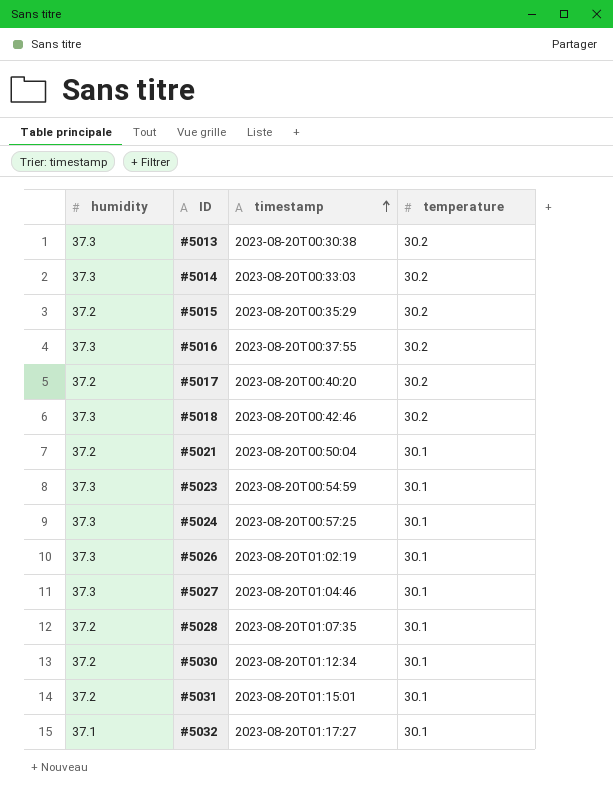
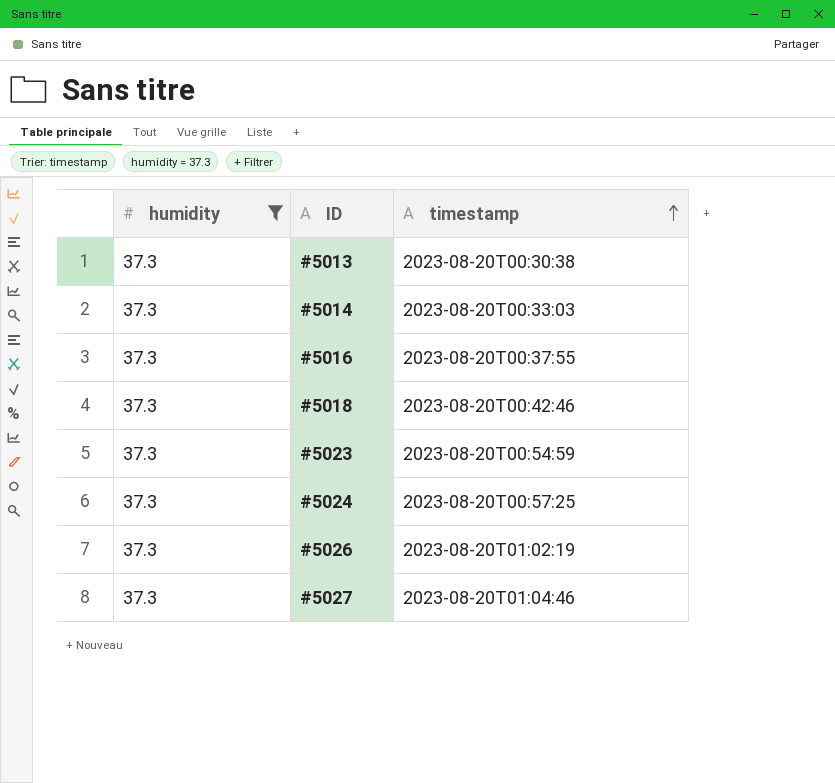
filter: none -> humidity = 37.3
column temperature | position: 4 -> none

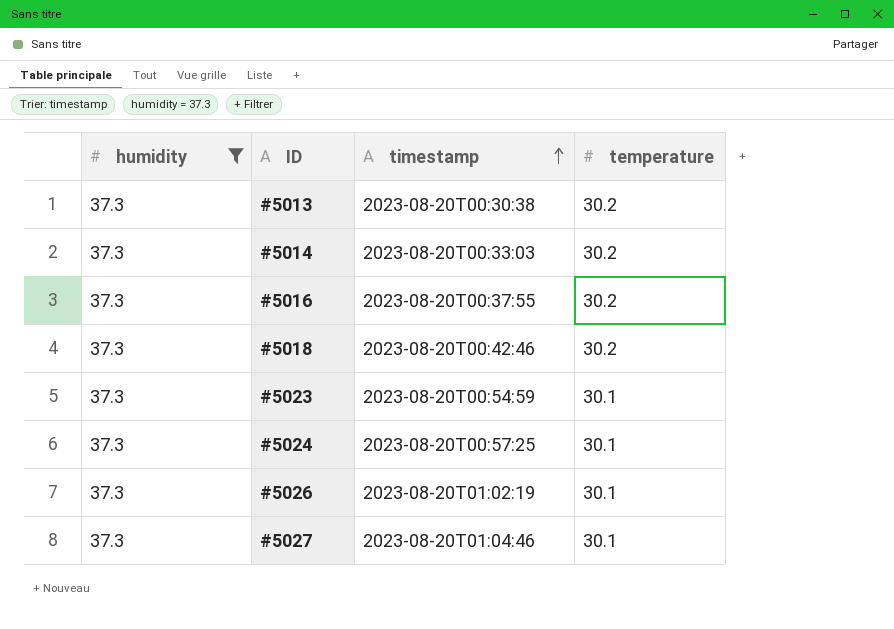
column temperature | position: none -> 4

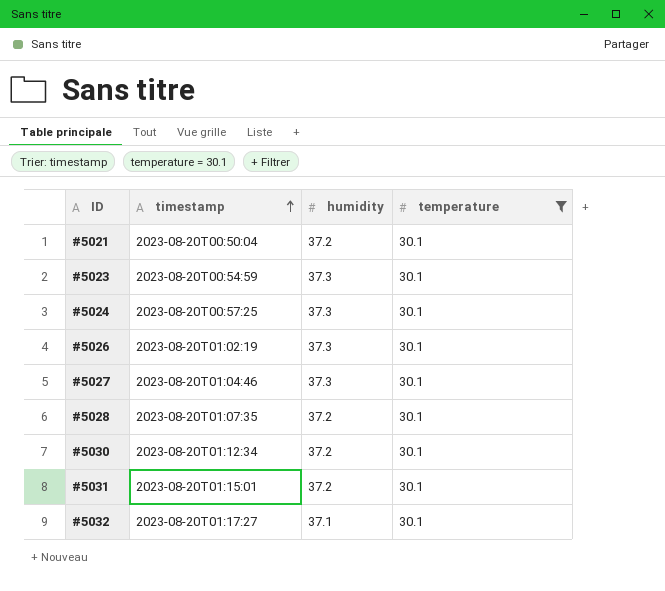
filter: humidity = 37.3 -> temperature = 30.1
column humidity | position: 1 -> 3

